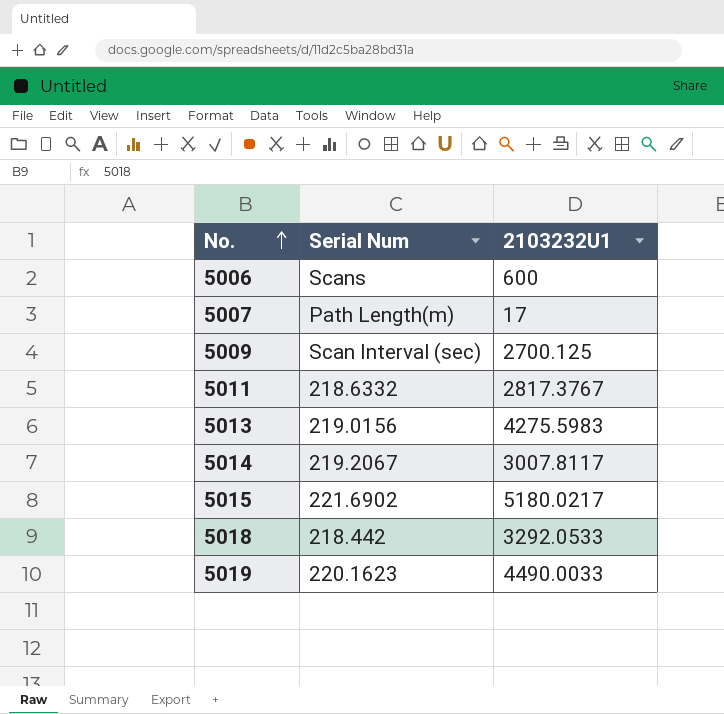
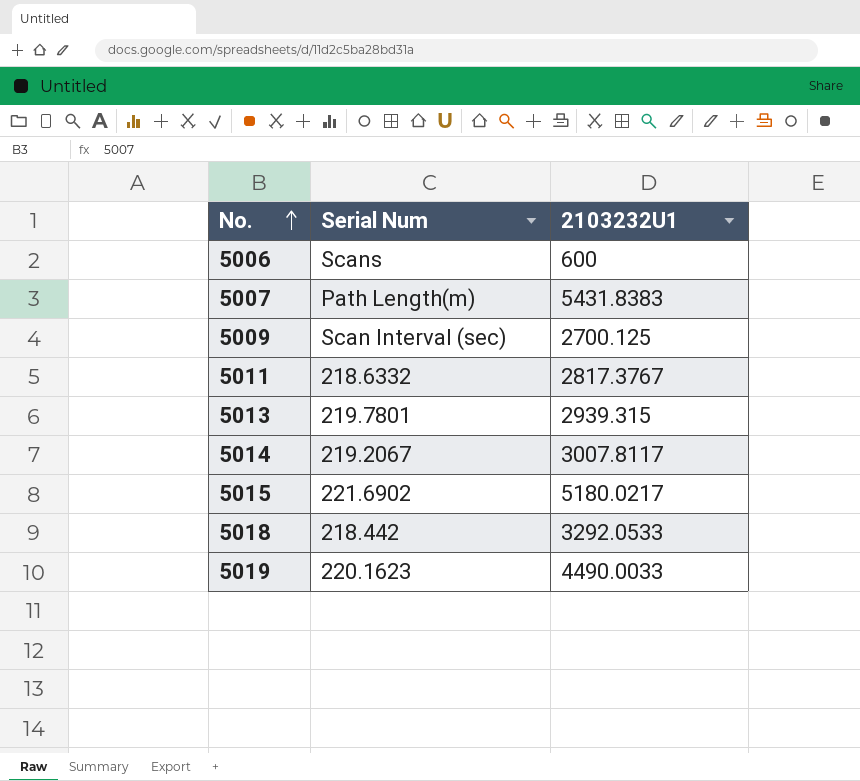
5007 | 2103232U1: 17 -> 5431.8383
5013 | Serial Num: 219.0156 -> 219.7801
5013 | 2103232U1: 4275.5983 -> 2939.315

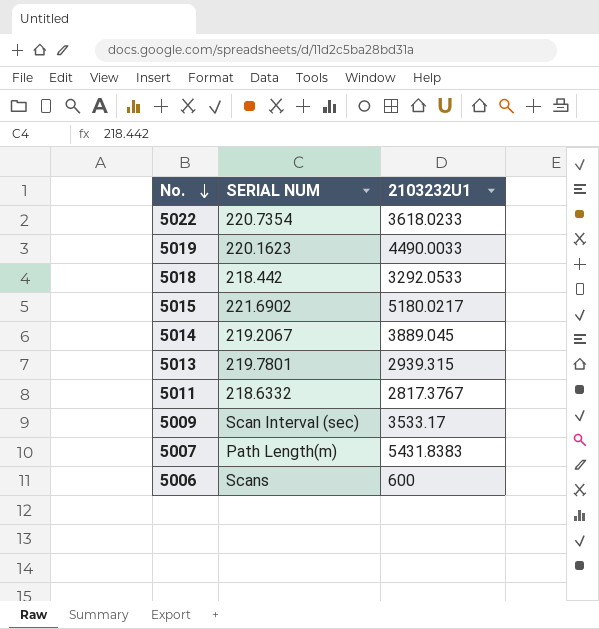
row order: No. ascending -> No. descending
column name: Serial Num -> SERIAL NUM
row 5022: none -> 220.7354 | 3618.0233
5014 | 2103232U1: 3007.8117 -> 3889.045
5009 | 2103232U1: 2700.125 -> 3533.17

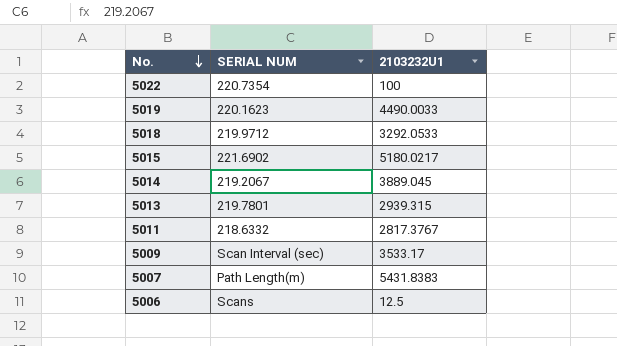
5022 | 2103232U1: 3618.0233 -> 100
5018 | SERIAL NUM: 218.442 -> 219.9712
5006 | 2103232U1: 600 -> 12.5

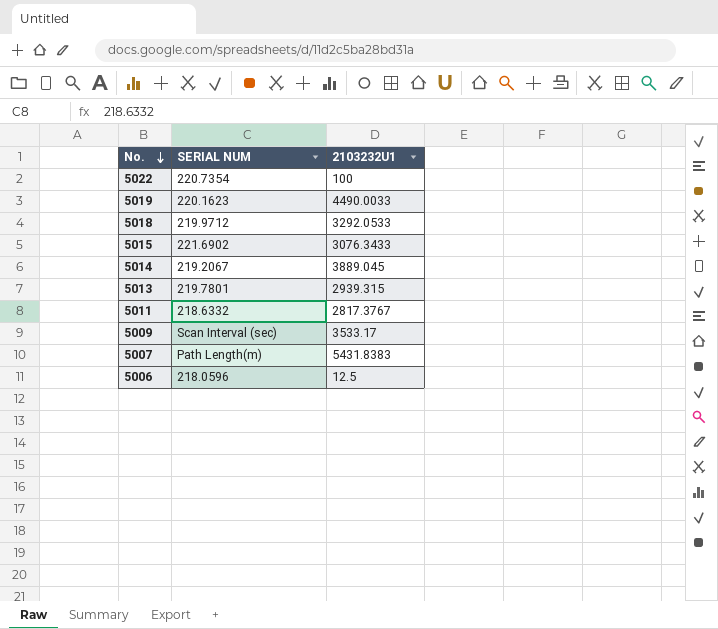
5015 | 2103232U1: 5180.0217 -> 3076.3433
5006 | SERIAL NUM: Scans -> 218.0596

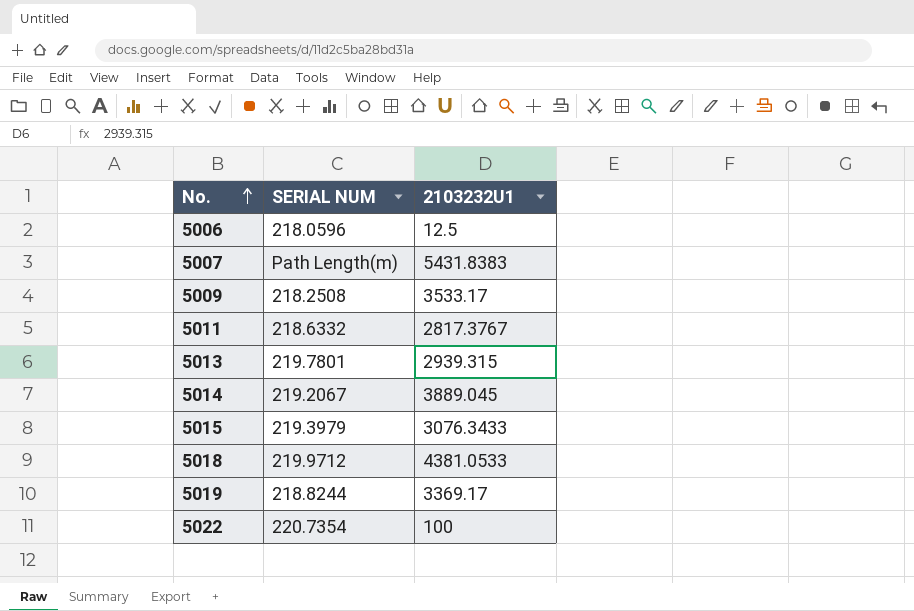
row order: No. descending -> No. ascending
5009 | SERIAL NUM: Scan Interval (sec) -> 218.2508
5015 | SERIAL NUM: 221.6902 -> 219.3979
5018 | 2103232U1: 3292.0533 -> 4381.0533
5019 | SERIAL NUM: 220.1623 -> 218.8244
5019 | 2103232U1: 4490.0033 -> 3369.17

